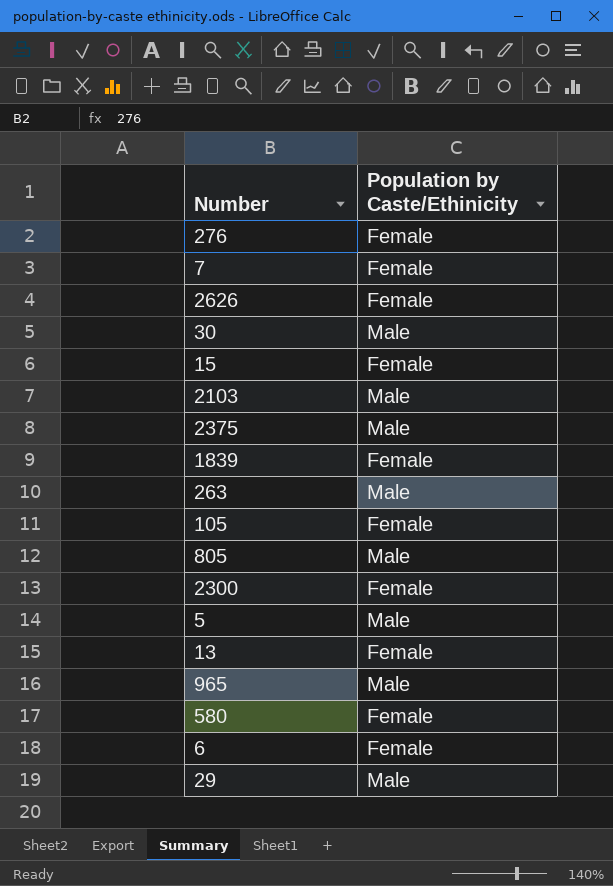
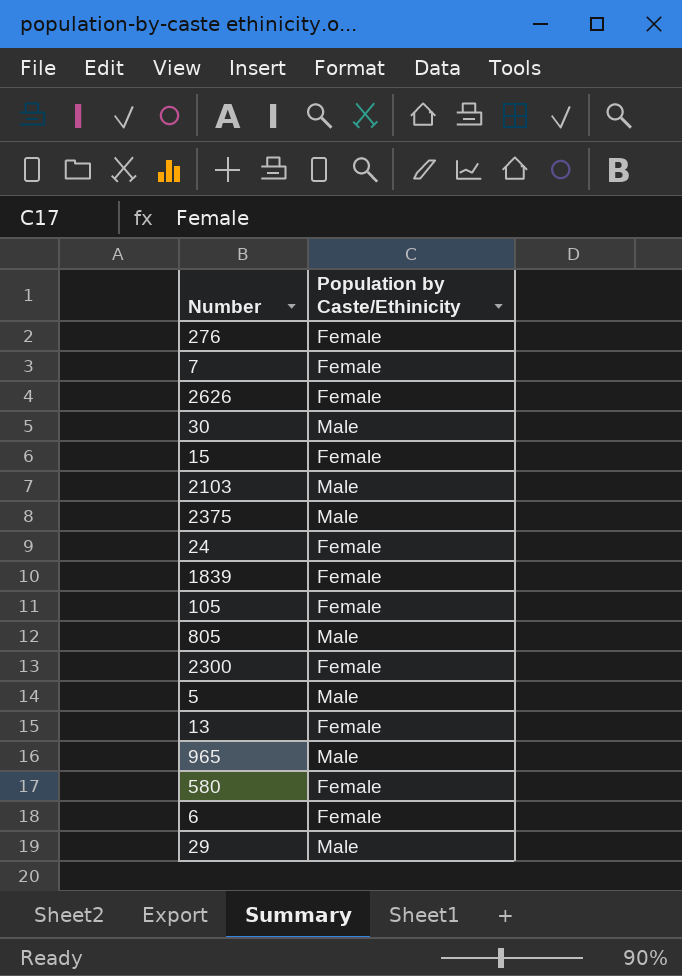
row 263: Male -> none
row 24: none -> Female

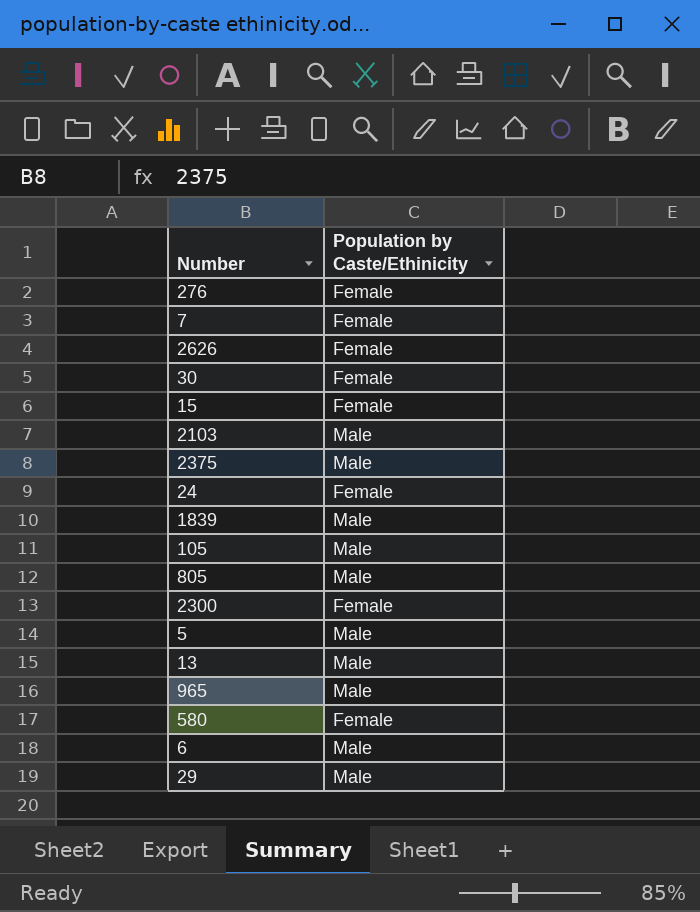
30 | Population by Caste/Ethinicity: Male -> Female
1839 | Population by Caste/Ethinicity: Female -> Male
105 | Population by Caste/Ethinicity: Female -> Male
13 | Population by Caste/Ethinicity: Female -> Male
6 | Population by Caste/Ethinicity: Female -> Male

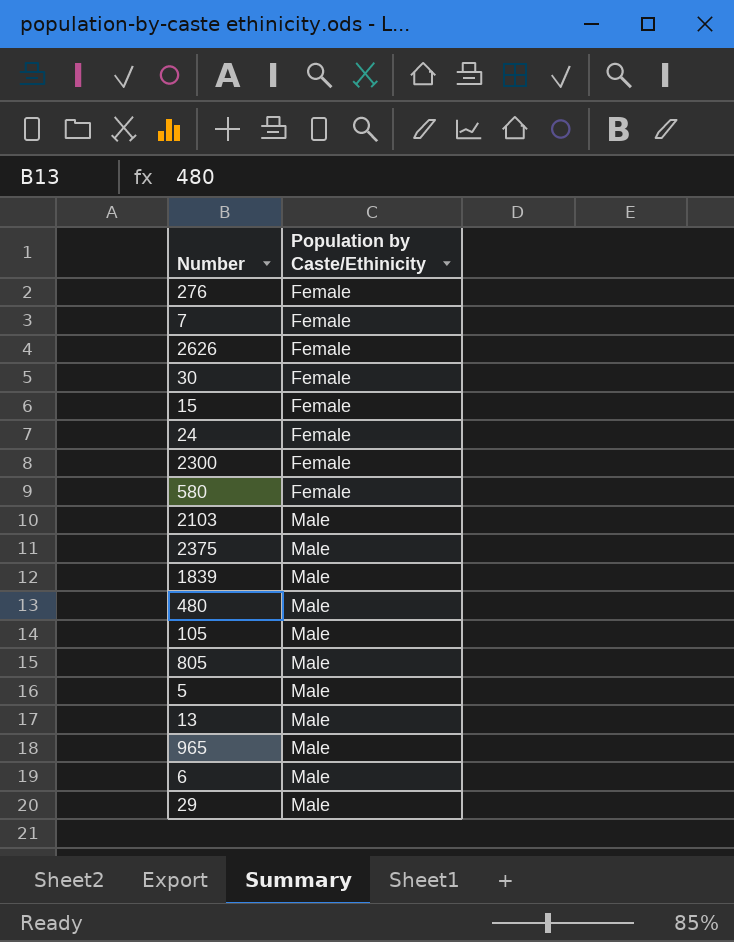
row order: none -> Population by Caste/Ethinicity ascending
row 480: none -> Male

